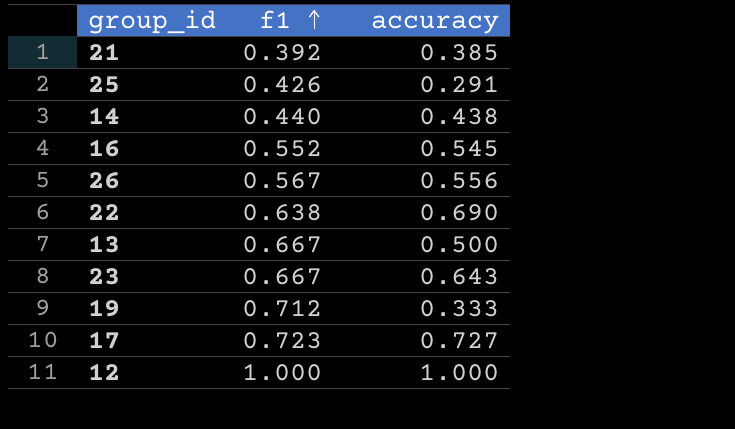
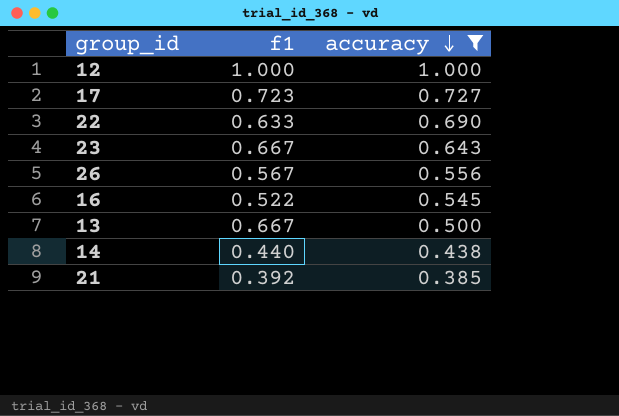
filter: none -> accuracy >= 0.385
row order: f1 ascending -> accuracy descending
22 | f1: 0.638 -> 0.633
16 | f1: 0.552 -> 0.522

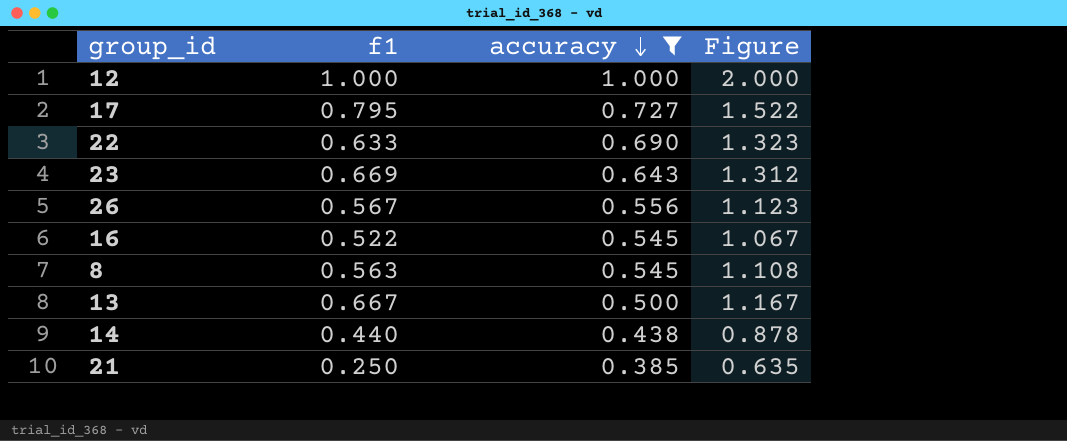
column Figure | formula: none -> [f1] + [accuracy]
17 | f1: 0.723 -> 0.795
23 | f1: 0.667 -> 0.669
row 8: none -> 0.563 | 0.545 | 1.108
21 | f1: 0.392 -> 0.250

